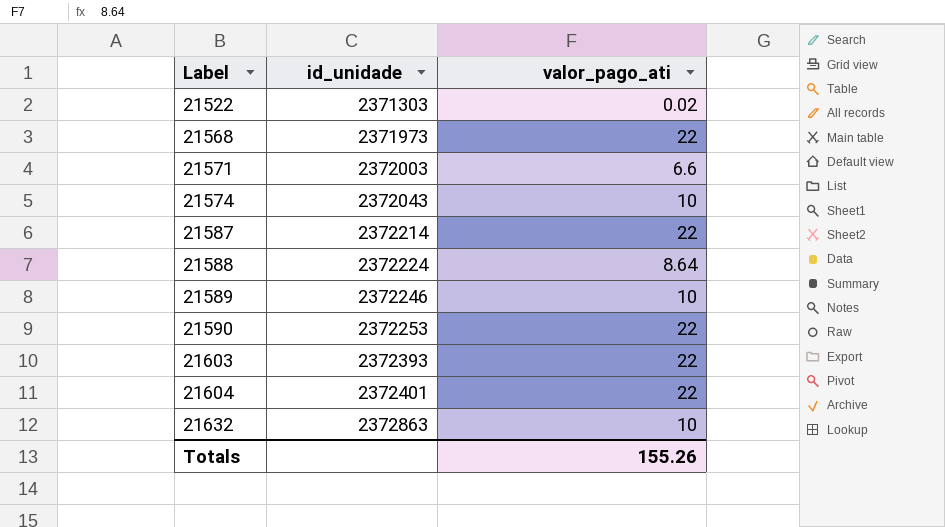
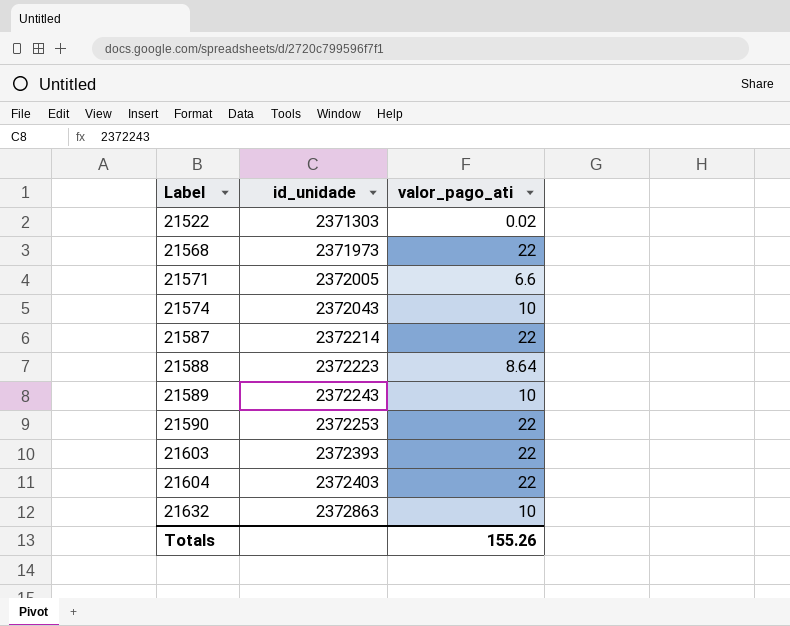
21571 | id_unidade: 2372003 -> 2372005
21588 | id_unidade: 2372224 -> 2372223
21589 | id_unidade: 2372246 -> 2372243
21604 | id_unidade: 2372401 -> 2372403

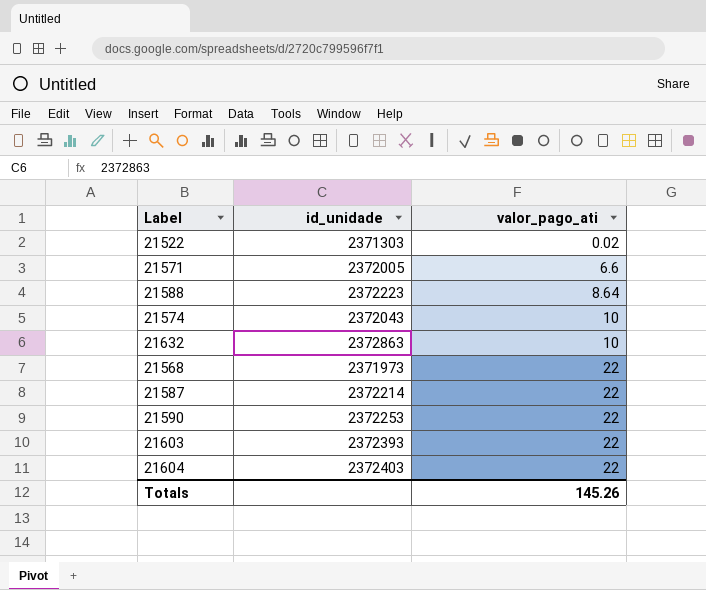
row order: Label ascending -> valor_pago_ati ascending
row 21589: 2372243 | 10 -> none
Totals | valor_pago_ati: 155.26 -> 145.26

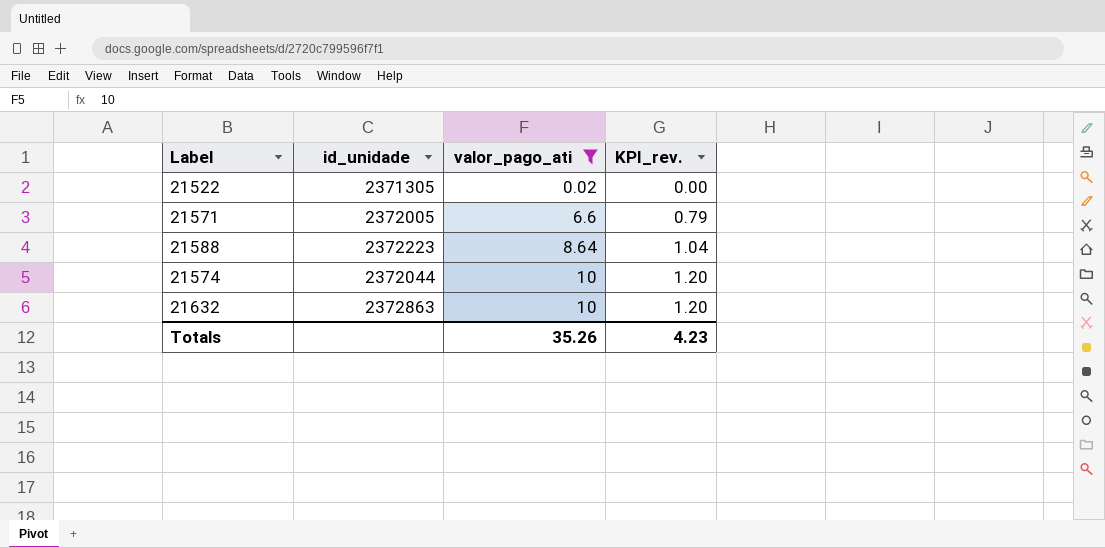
filter: none -> valor_pago_ati != 22
column KPI_rev. | formula: none -> [valor_pago_ati] * 0.12
21522 | id_unidade: 2371303 -> 2371305
21574 | id_unidade: 2372043 -> 2372044
Totals | valor_pago_ati: 145.26 -> 35.26

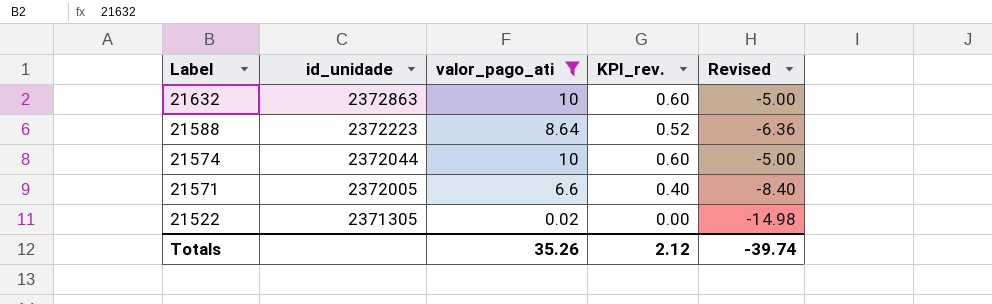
row order: valor_pago_ati ascending -> Label descending
column KPI_rev. | formula: [valor_pago_ati] * 0.12 -> [valor_pago_ati] * 0.06
column Revised | formula: none -> [valor_pago_ati] - 15
Totals | KPI_rev.: 4.23 -> 2.12

